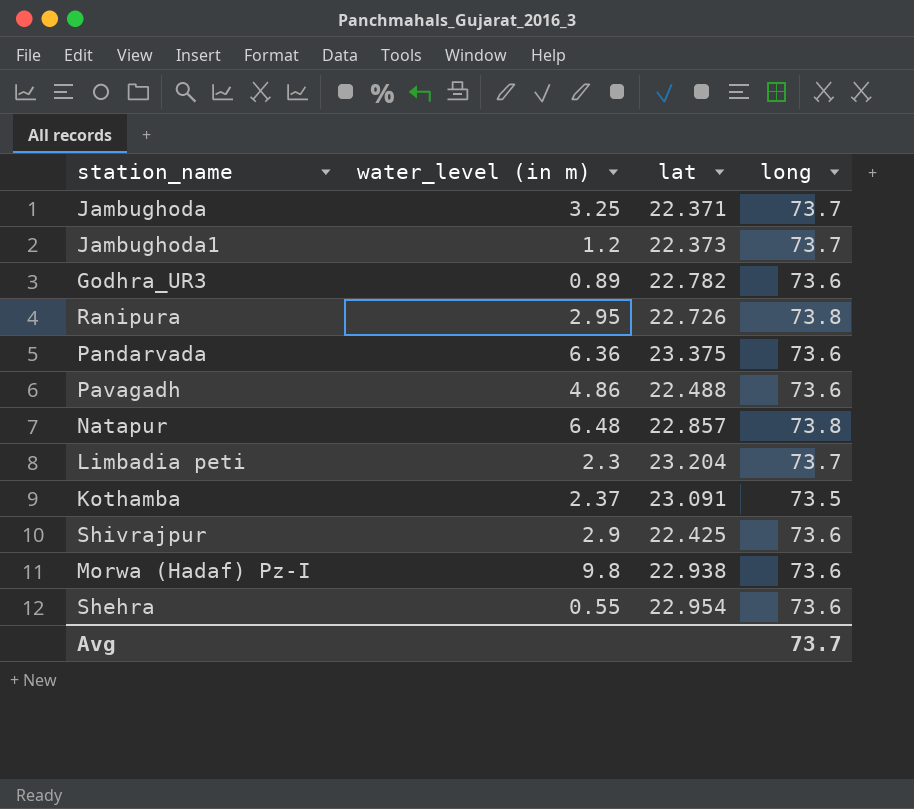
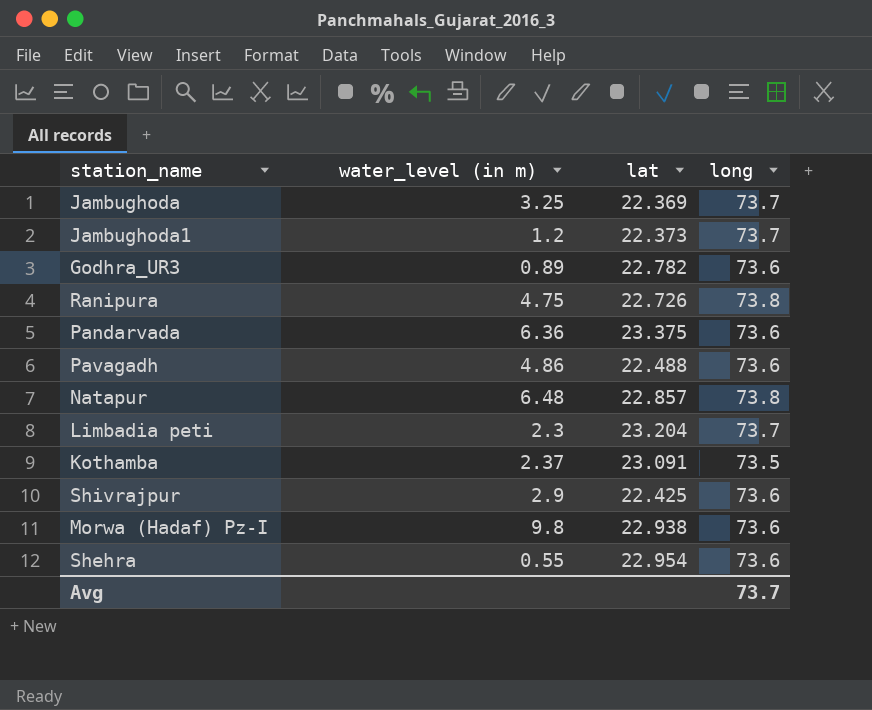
Jambughoda | lat: 22.371 -> 22.369
Ranipura | water_level (in m): 2.95 -> 4.75

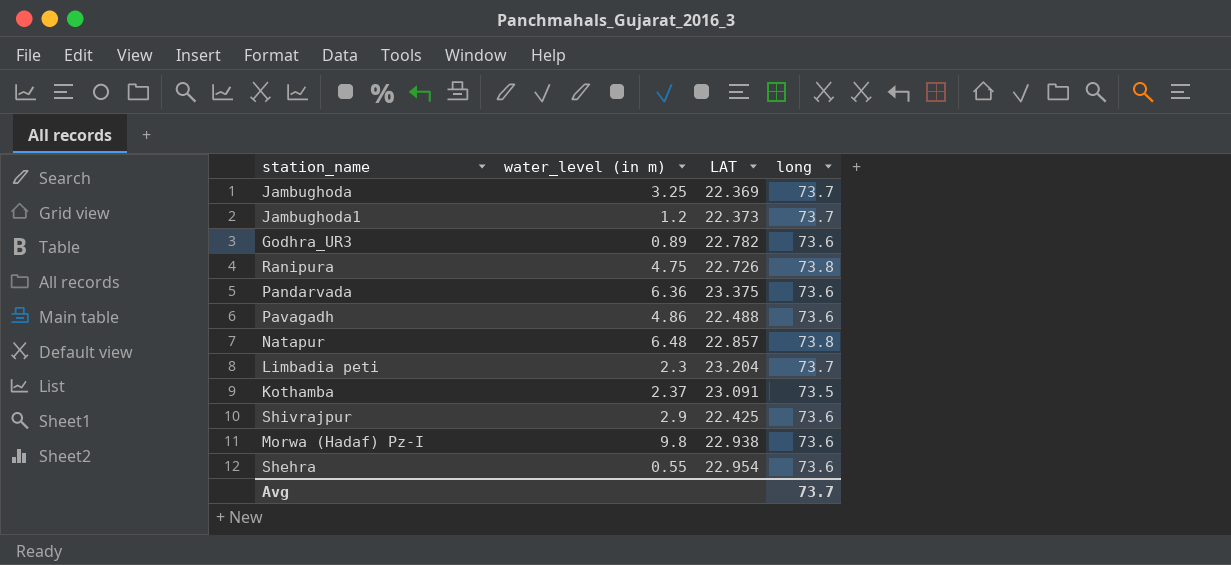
column name: lat -> LAT

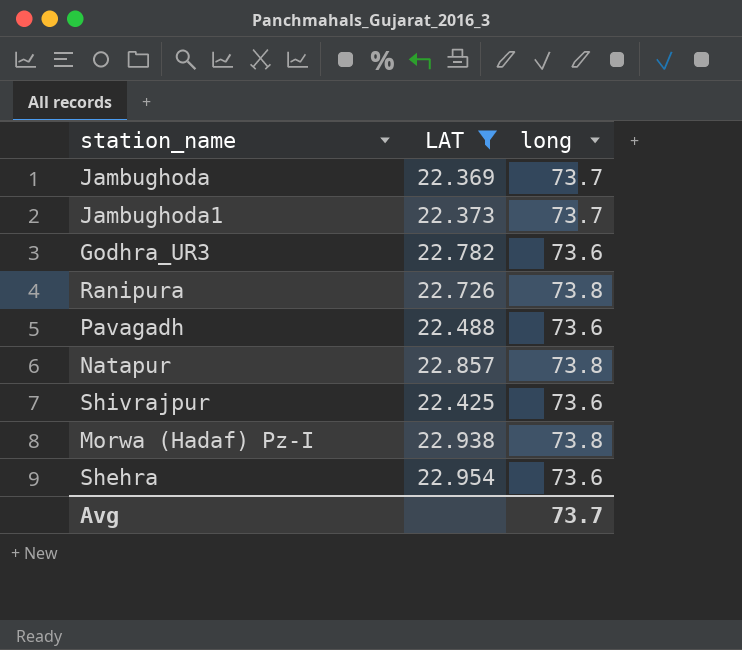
filter: none -> LAT <= 22.954
column water_level (in m) | position: 2 -> none
Morwa (Hadaf) Pz-I | long: 73.6 -> 73.8

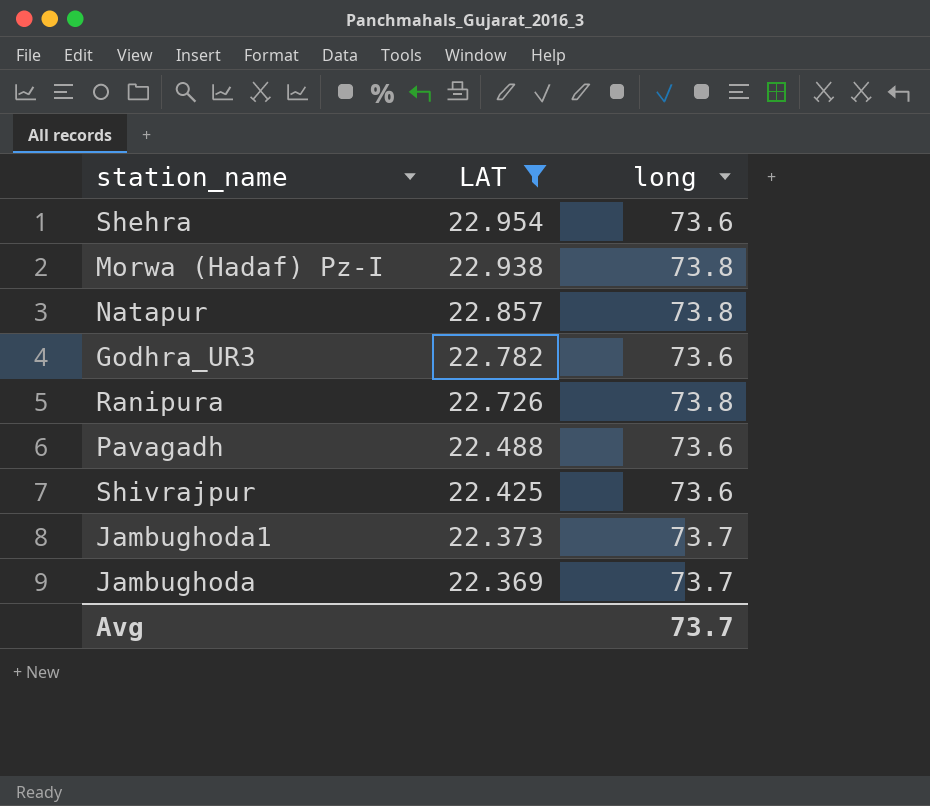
row order: none -> LAT descending

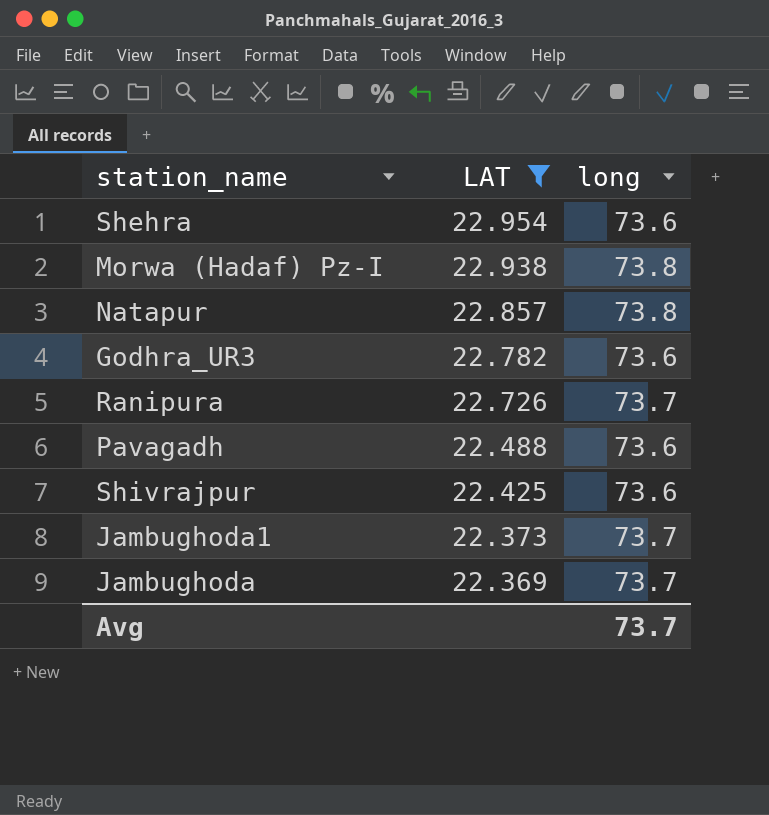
Ranipura | long: 73.8 -> 73.7

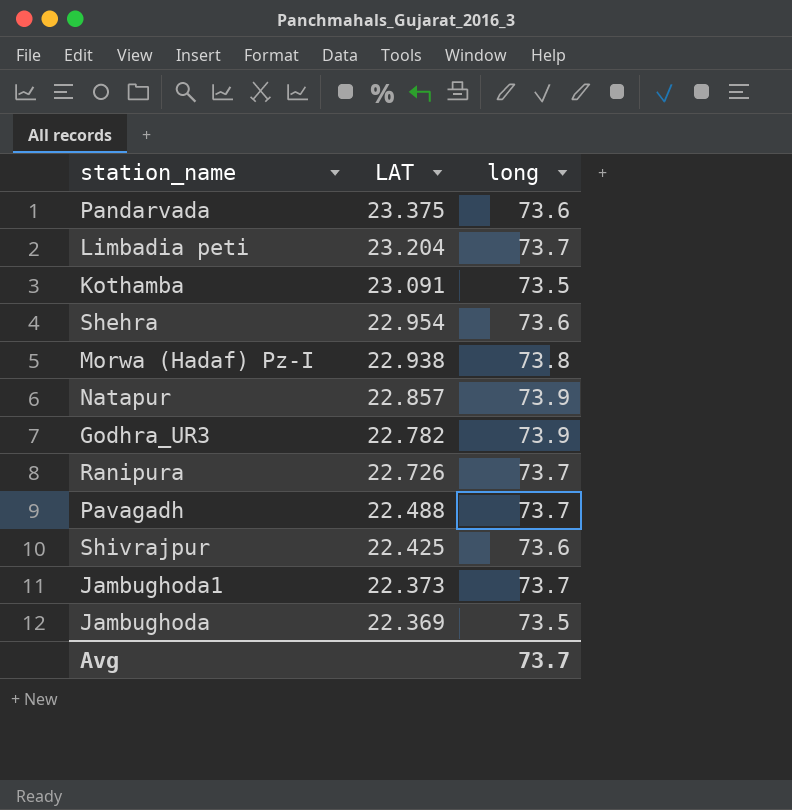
filter: LAT <= 22.954 -> none
Natapur | long: 73.8 -> 73.9
Godhra_UR3 | long: 73.6 -> 73.9
Pavagadh | long: 73.6 -> 73.7
Jambughoda | long: 73.7 -> 73.5

